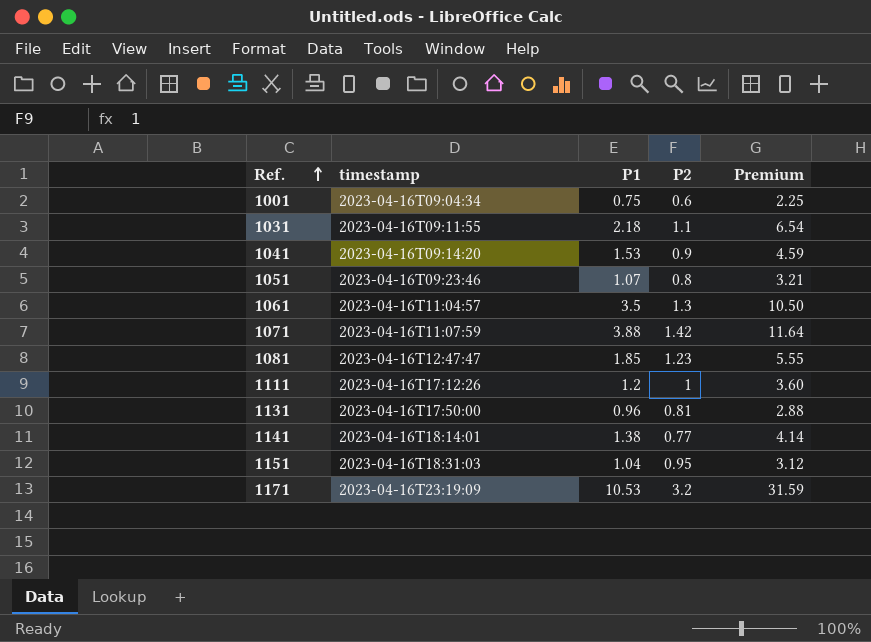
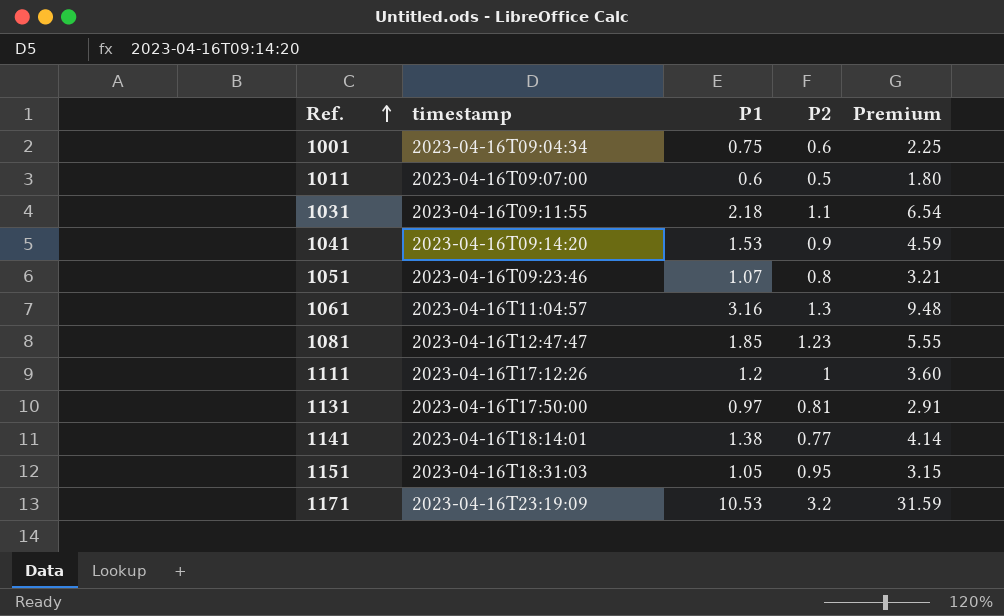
row 1071: 2023-04-16T11:07:59 | 3.88 | 1.42 | 11.64 -> none
row 1011: none -> 2023-04-16T09:07:00 | 0.6 | 0.5 | 1.80
1061 | P1: 3.5 -> 3.16
1061 | Premium: 10.50 -> 9.48
1131 | P1: 0.96 -> 0.97
1131 | Premium: 2.88 -> 2.91
1151 | P1: 1.04 -> 1.05
1151 | Premium: 3.12 -> 3.15

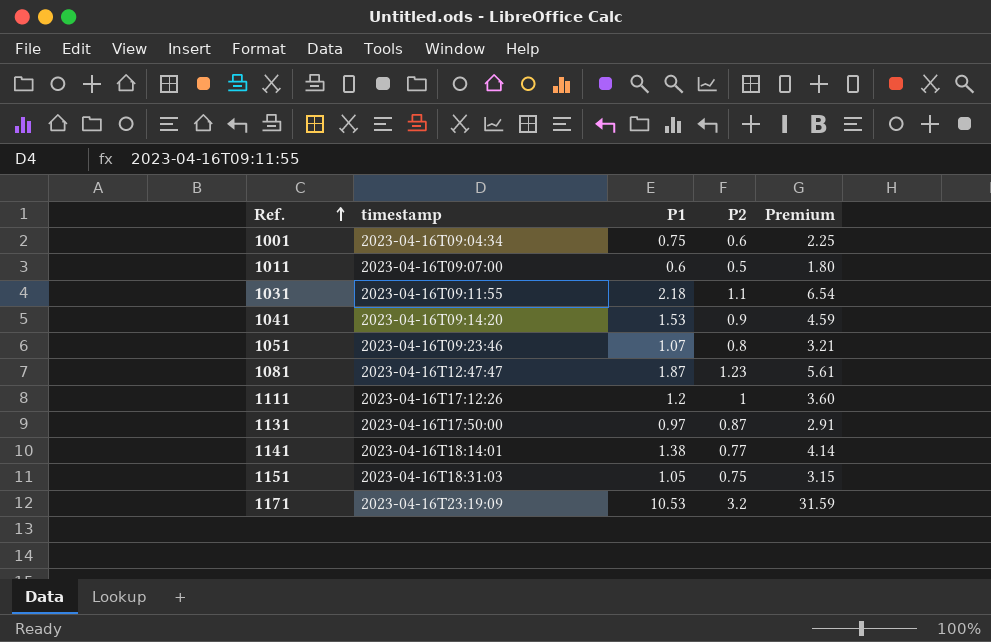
row 1061: 2023-04-16T11:04:57 | 3.16 | 1.3 | 9.48 -> none
1081 | P1: 1.85 -> 1.87
1081 | Premium: 5.55 -> 5.61
1131 | P2: 0.81 -> 0.87
1151 | P2: 0.95 -> 0.75

